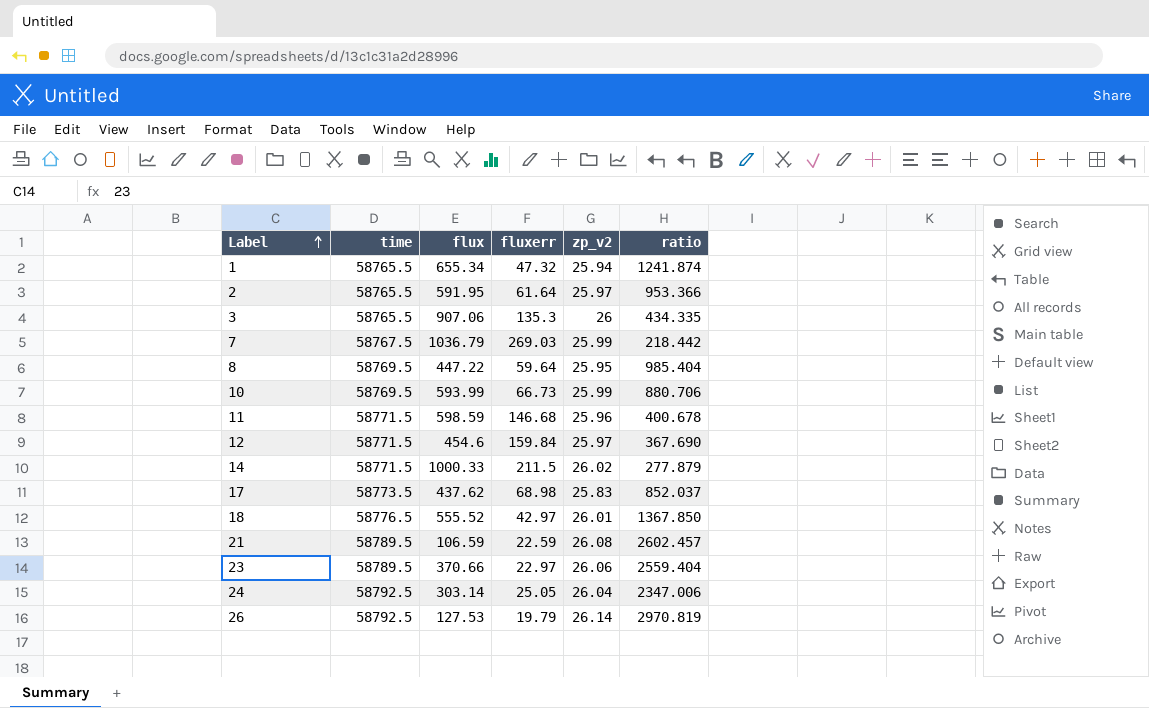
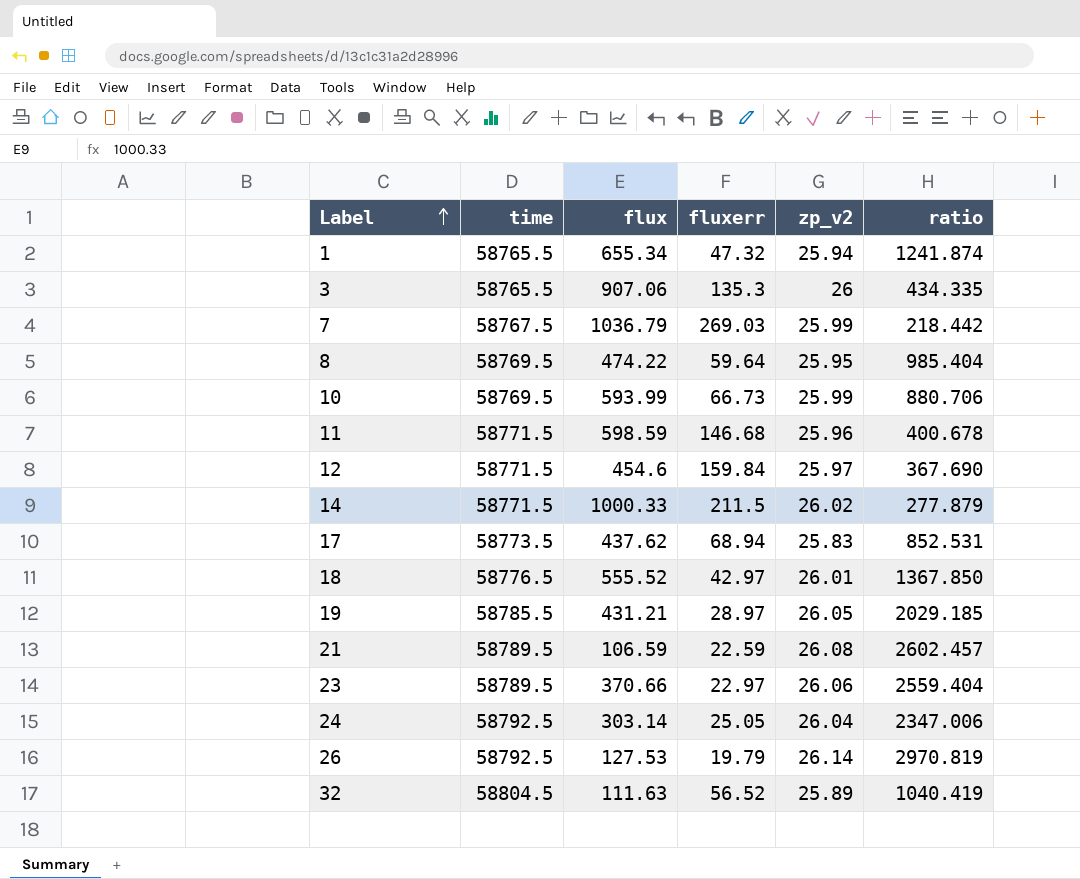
row 2: 58765.5 | 591.95 | 61.64 | 25.97 | 953.366 -> none
8 | flux: 447.22 -> 474.22
17 | fluxerr: 68.98 -> 68.94
17 | ratio: 852.037 -> 852.531
row 19: none -> 58785.5 | 431.21 | 28.97 | 26.05 | 2029.185
row 32: none -> 58804.5 | 111.63 | 56.52 | 25.89 | 1040.419

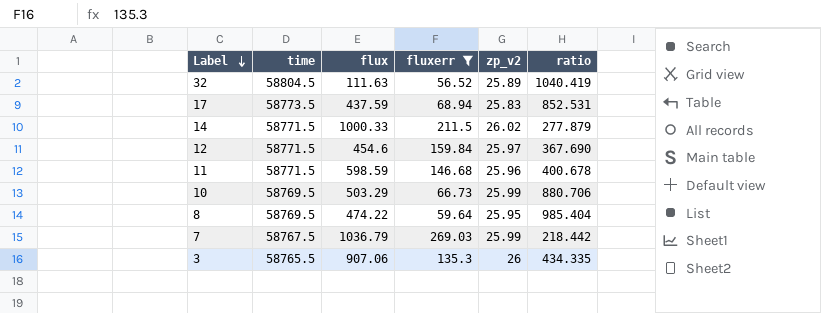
filter: none -> fluxerr >= 56.52
row order: Label ascending -> Label descending
17 | flux: 437.62 -> 437.59
10 | flux: 593.99 -> 503.29

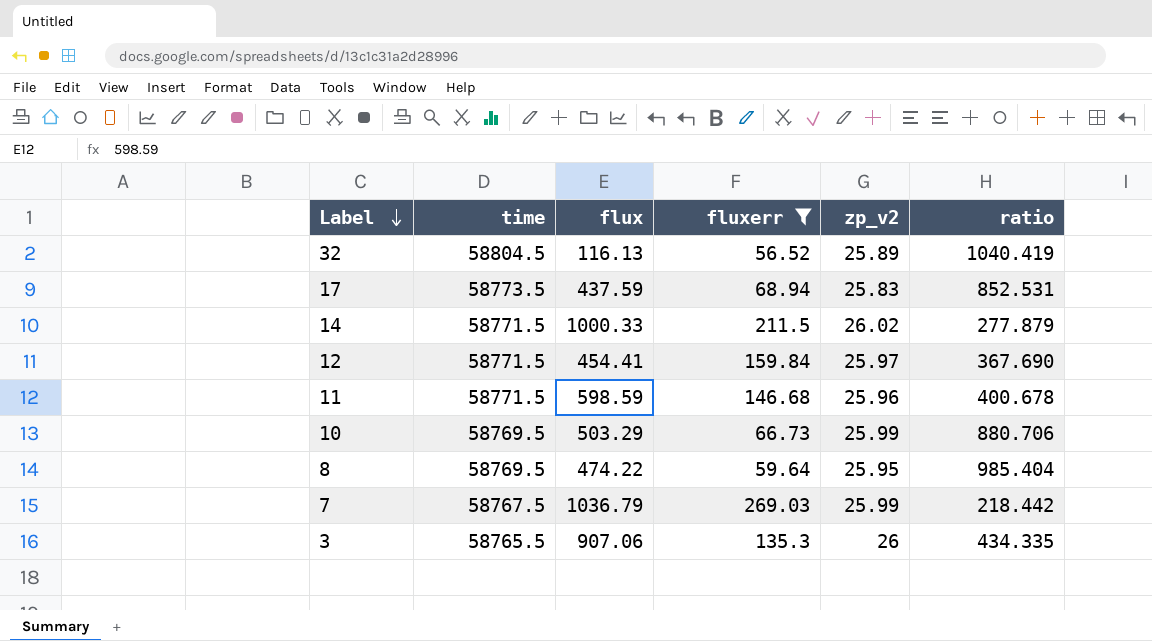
32 | flux: 111.63 -> 116.13
12 | flux: 454.6 -> 454.41

